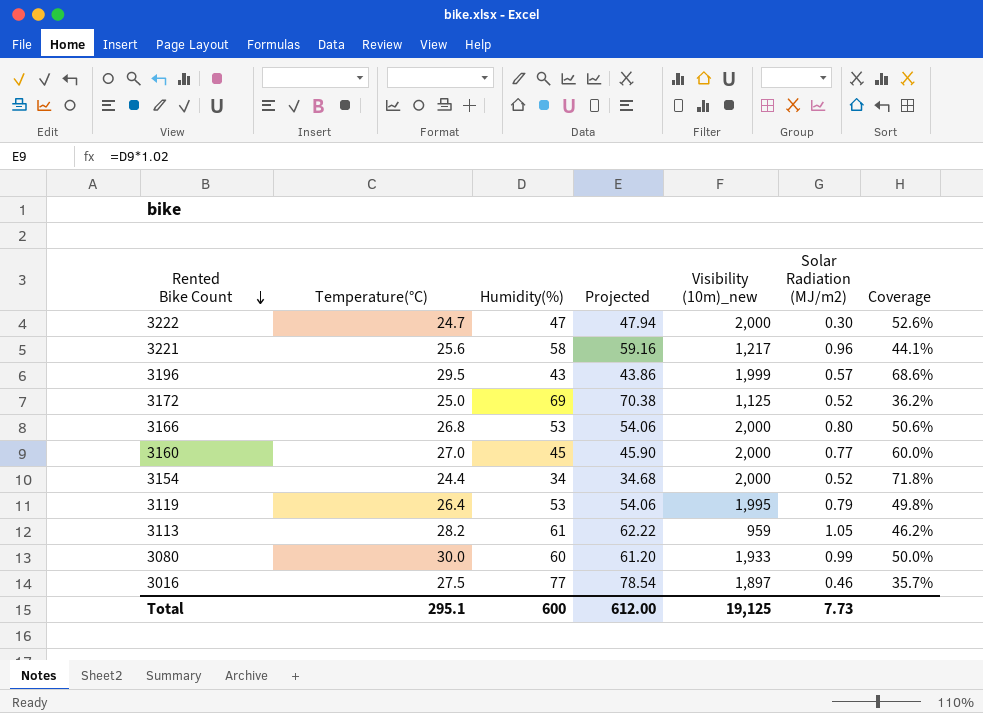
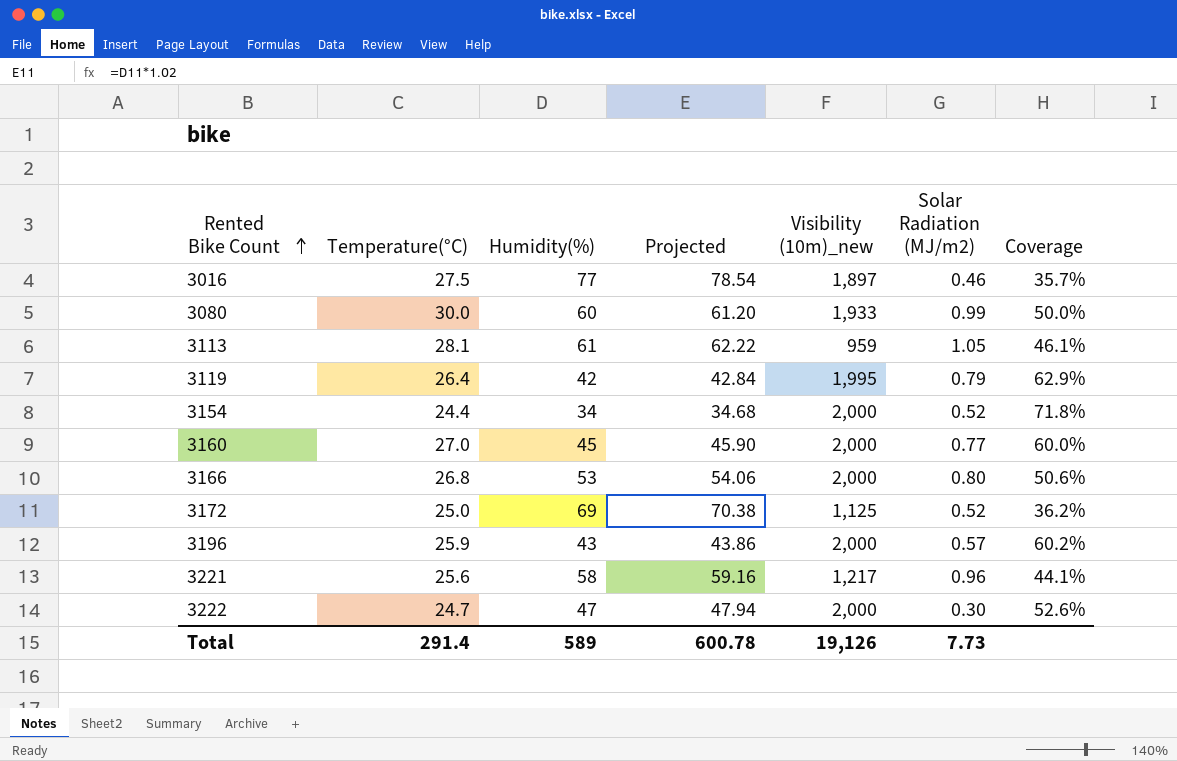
row order: Rented Bike Count descending -> Rented Bike Count ascending
3113 | Temperature(°C): 28.2 -> 28.1
3113 | Coverage: 46.2% -> 46.1%
3119 | Humidity(%): 53 -> 42
3119 | Projected: 54.06 -> 42.84
3119 | Coverage: 49.8% -> 62.9%
3196 | Temperature(°C): 29.5 -> 25.9
3196 | Visibility (10m)_new: 1,999 -> 2,000
3196 | Coverage: 68.6% -> 60.2%
Total | Temperature(°C): 295.1 -> 291.4
Total | Humidity(%): 600 -> 589
Total | Projected: 612.00 -> 600.78
Total | Visibility (10m)_new: 19,125 -> 19,126

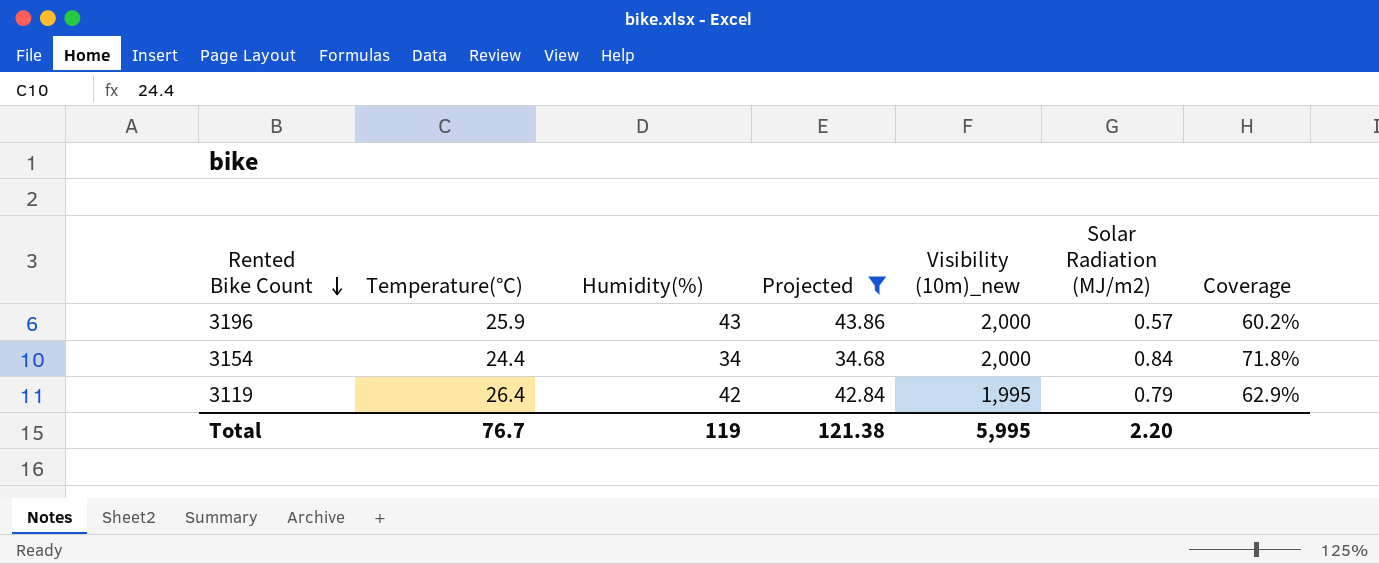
filter: none -> Projected <= 43.86
row order: Rented Bike Count ascending -> Rented Bike Count descending
3154 | Solar Radiation (MJ/m2): 0.52 -> 0.84
Total | Temperature(°C): 291.4 -> 76.7
Total | Humidity(%): 589 -> 119
Total | Projected: 600.78 -> 121.38
Total | Visibility (10m)_new: 19,126 -> 5,995
Total | Solar Radiation (MJ/m2): 7.73 -> 2.20

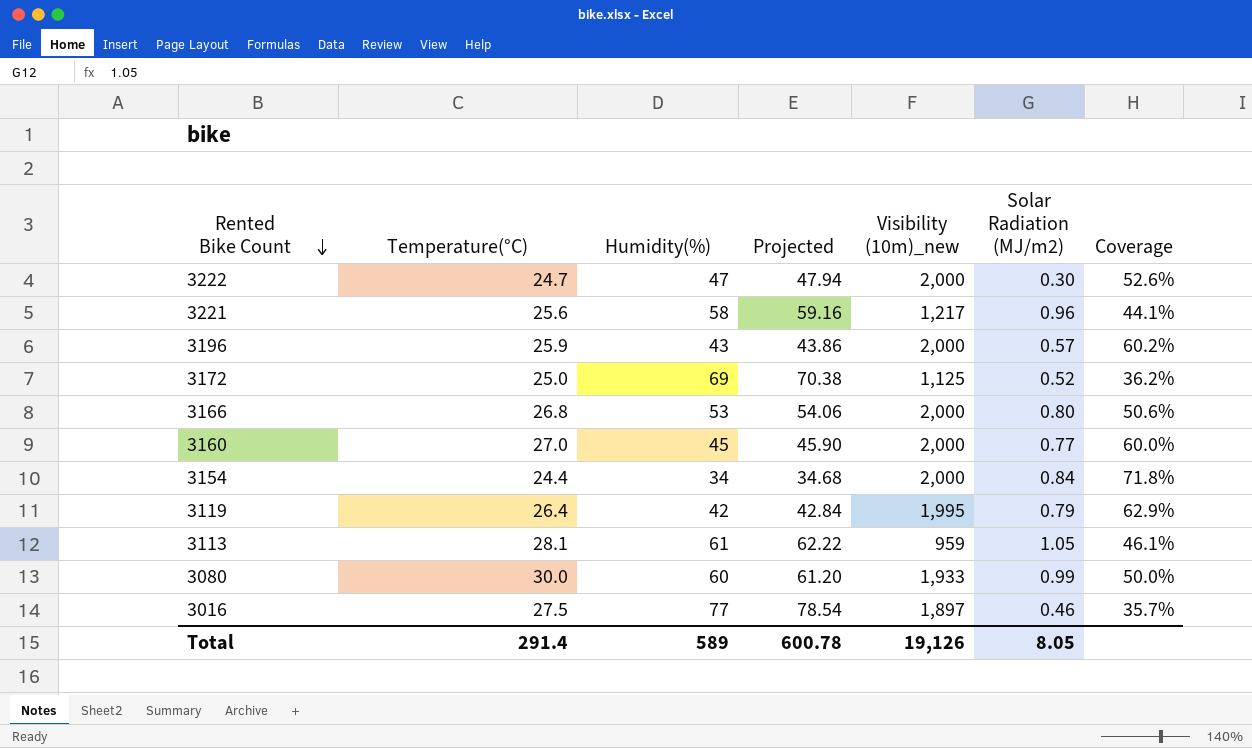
filter: Projected <= 43.86 -> none
Total | Temperature(°C): 76.7 -> 291.4
Total | Humidity(%): 119 -> 589
Total | Projected: 121.38 -> 600.78
Total | Visibility (10m)_new: 5,995 -> 19,126
Total | Solar Radiation (MJ/m2): 2.20 -> 8.05

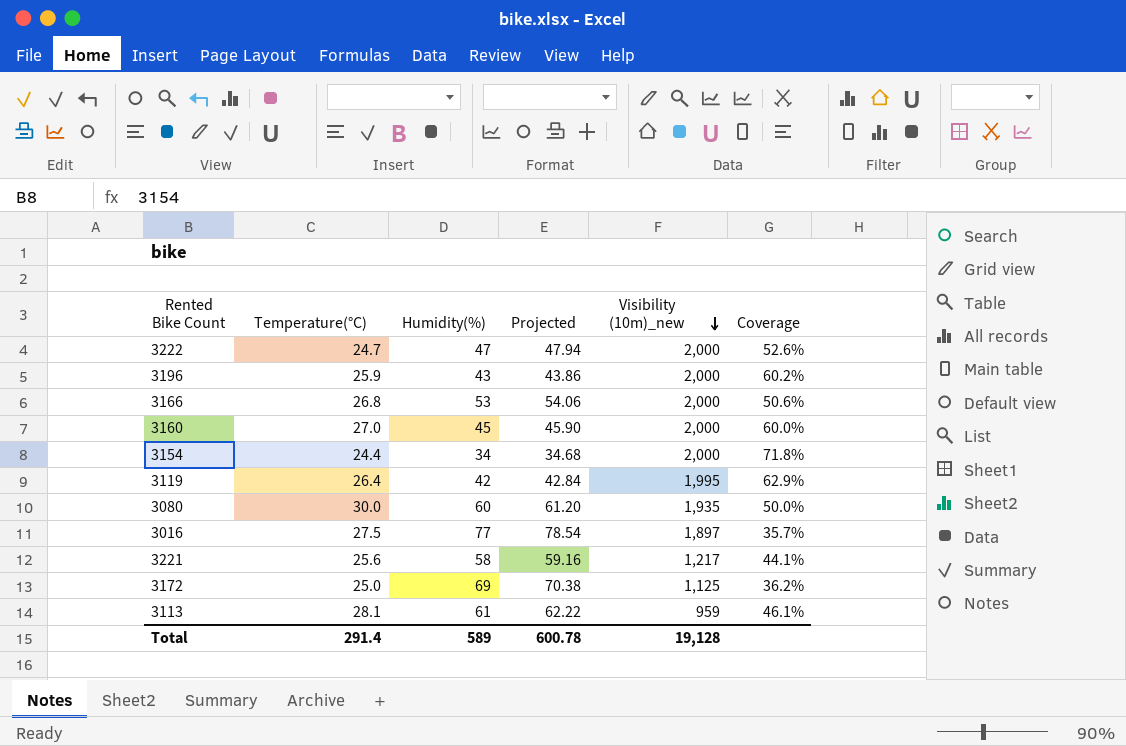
row order: Rented Bike Count descending -> Visibility (10m)_new descending
column Solar Radiation (MJ/m2) | position: 6 -> none
3080 | Visibility (10m)_new: 1,933 -> 1,935
Total | Visibility (10m)_new: 19,126 -> 19,128

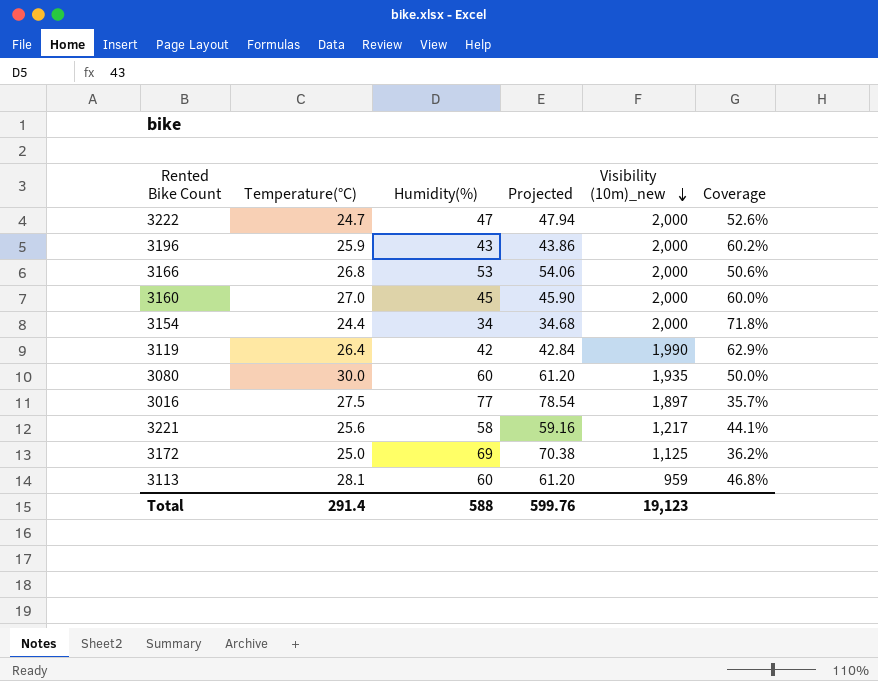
3119 | Visibility (10m)_new: 1,995 -> 1,990
3113 | Humidity(%): 61 -> 60
3113 | Projected: 62.22 -> 61.20
3113 | Coverage: 46.1% -> 46.8%
Total | Humidity(%): 589 -> 588
Total | Projected: 600.78 -> 599.76
Total | Visibility (10m)_new: 19,128 -> 19,123

